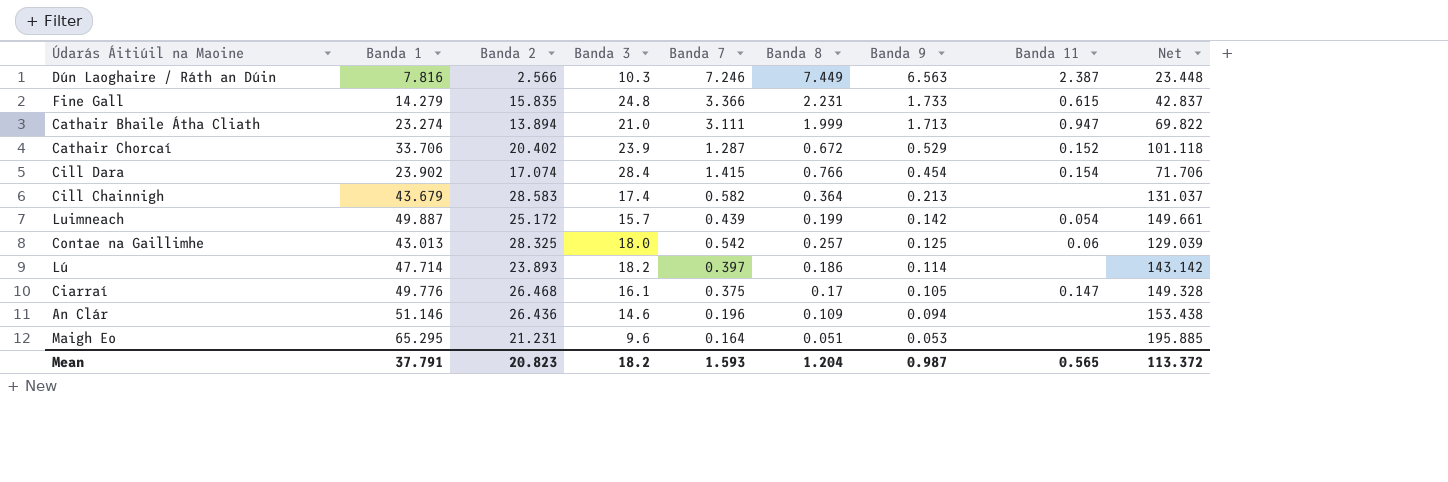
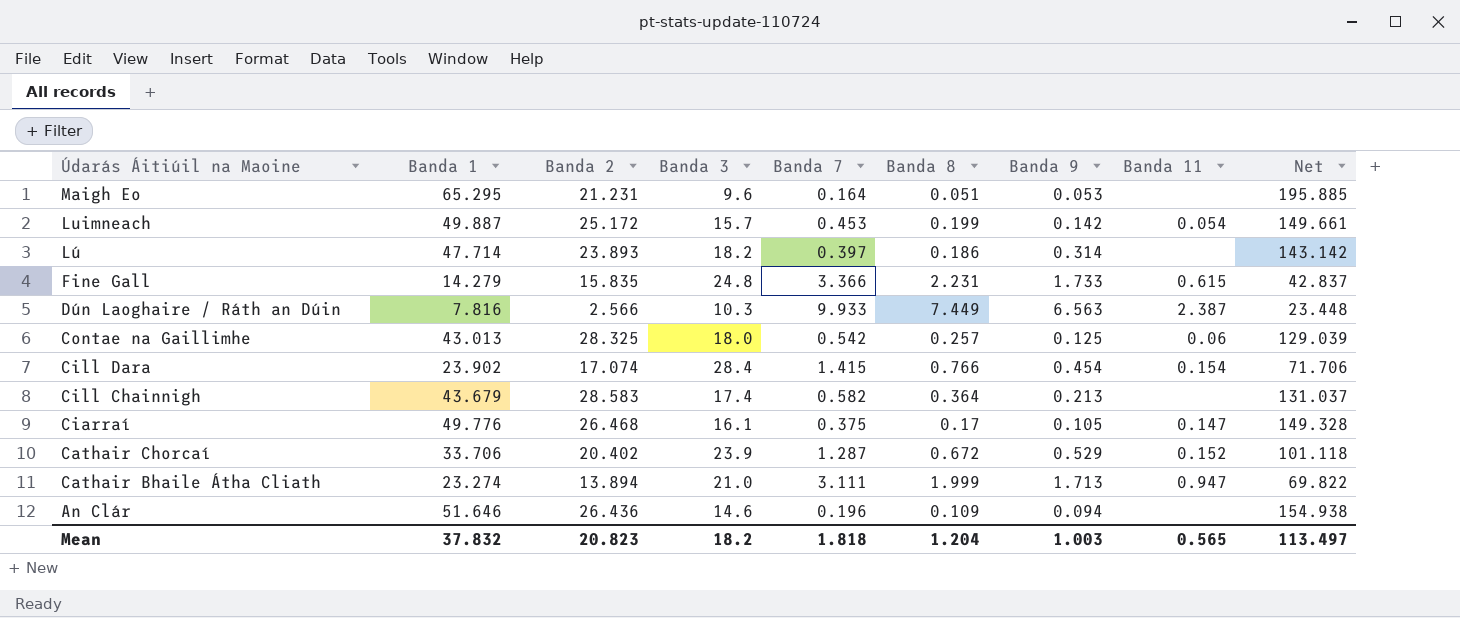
row order: Banda 9 descending -> Údarás Áitiúil na Maoine descending
Luimneach | Banda 7: 0.439 -> 0.453
Lú | Banda 9: 0.114 -> 0.314
Dún Laoghaire / Ráth an Dúin | Banda 7: 7.246 -> 9.933
An Clár | Banda 1: 51.146 -> 51.646
An Clár | Net: 153.438 -> 154.938
Mean | Banda 1: 37.791 -> 37.832
Mean | Banda 7: 1.593 -> 1.818
Mean | Banda 9: 0.987 -> 1.003
Mean | Net: 113.372 -> 113.497

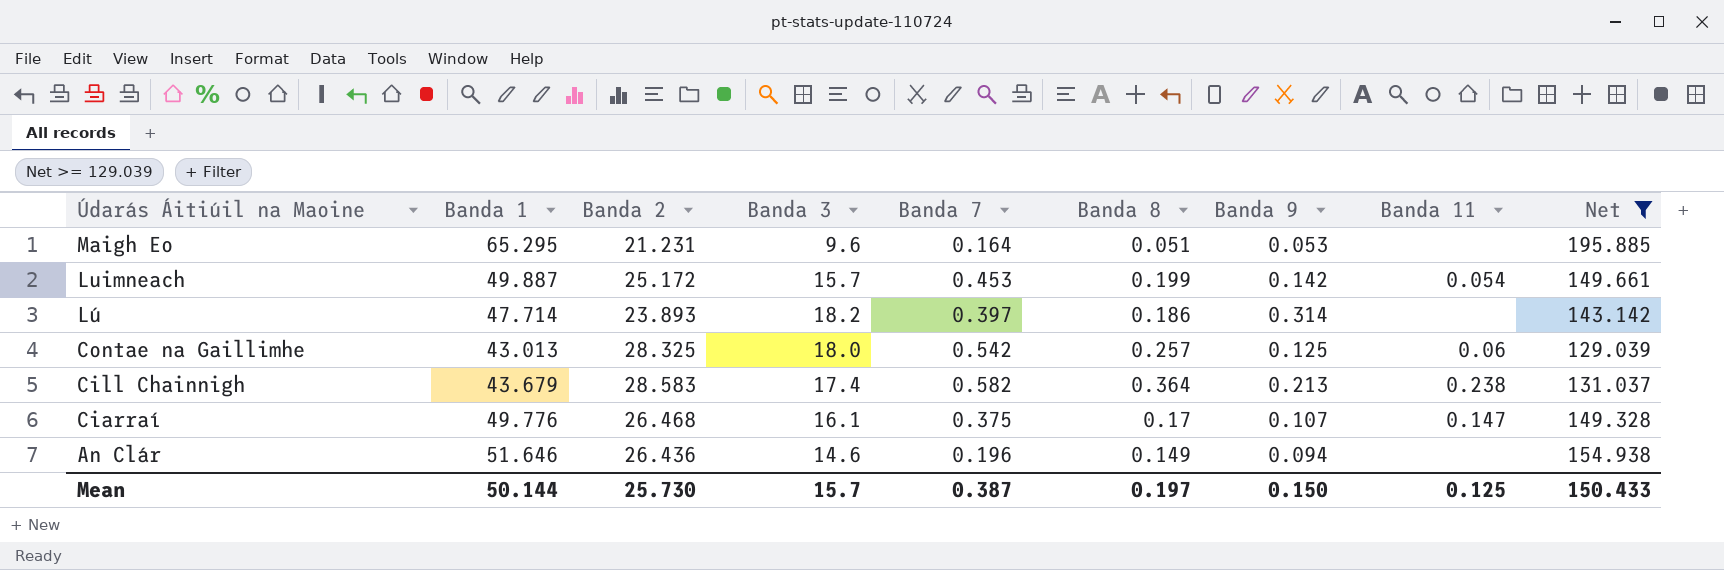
filter: none -> Net >= 129.039
Cill Chainnigh | Banda 11: none -> 0.238
Ciarraí | Banda 9: 0.105 -> 0.107
An Clár | Banda 8: 0.109 -> 0.149
Mean | Banda 1: 37.832 -> 50.144
Mean | Banda 2: 20.823 -> 25.730
Mean | Banda 3: 18.2 -> 15.7
Mean | Banda 7: 1.818 -> 0.387
Mean | Banda 8: 1.204 -> 0.197
Mean | Banda 9: 1.003 -> 0.150
Mean | Banda 11: 0.565 -> 0.125
Mean | Net: 113.497 -> 150.433

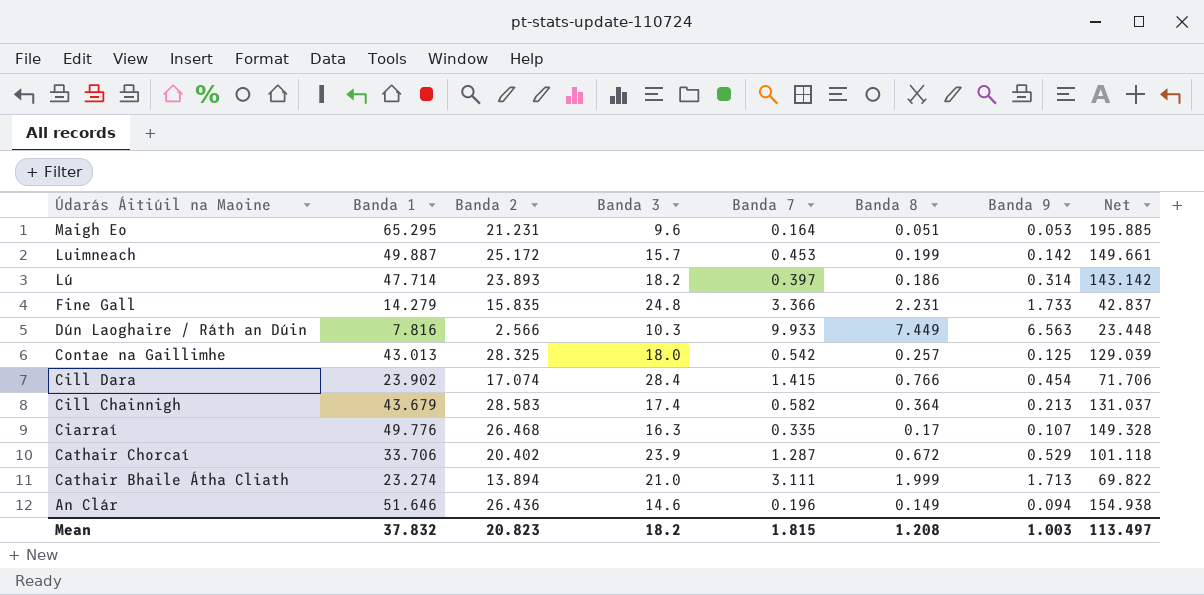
filter: Net >= 129.039 -> none
column Banda 11 | position: 8 -> none
Ciarraí | Banda 3: 16.1 -> 16.3
Ciarraí | Banda 7: 0.375 -> 0.335
Mean | Banda 1: 50.144 -> 37.832
Mean | Banda 2: 25.730 -> 20.823
Mean | Banda 3: 15.7 -> 18.2
Mean | Banda 7: 0.387 -> 1.815
Mean | Banda 8: 0.197 -> 1.208
Mean | Banda 9: 0.150 -> 1.003
Mean | Net: 150.433 -> 113.497

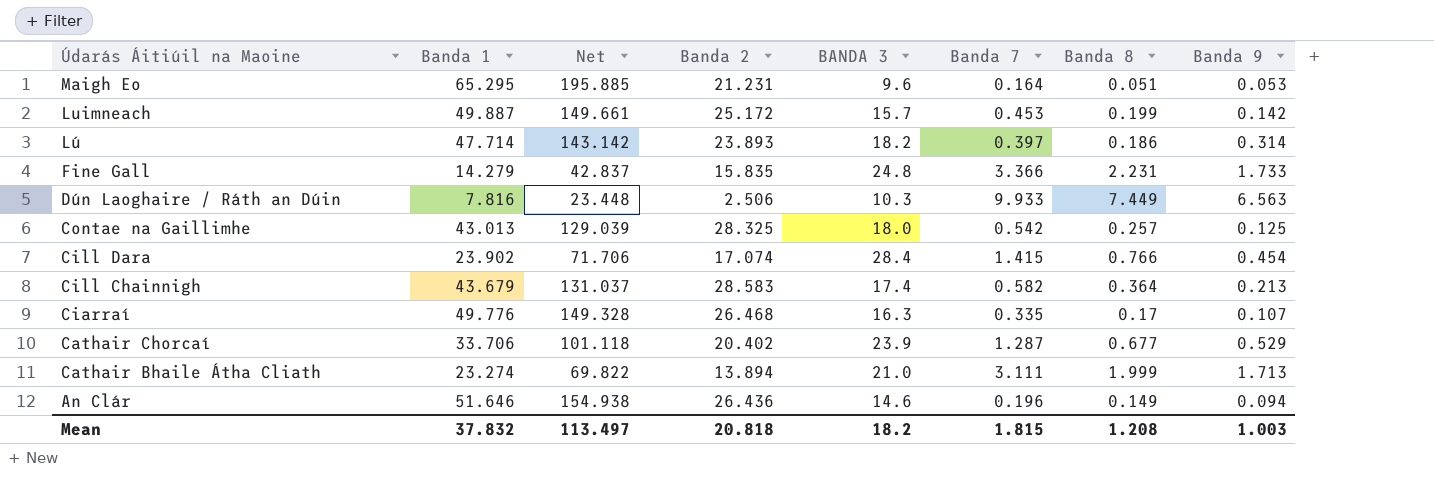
column Net | position: 8 -> 3
column name: Banda 3 -> BANDA 3
Dún Laoghaire / Ráth an Dúin | Banda 2: 2.566 -> 2.506
Cathair Chorcaí | Banda 8: 0.672 -> 0.677
Mean | Banda 2: 20.823 -> 20.818

